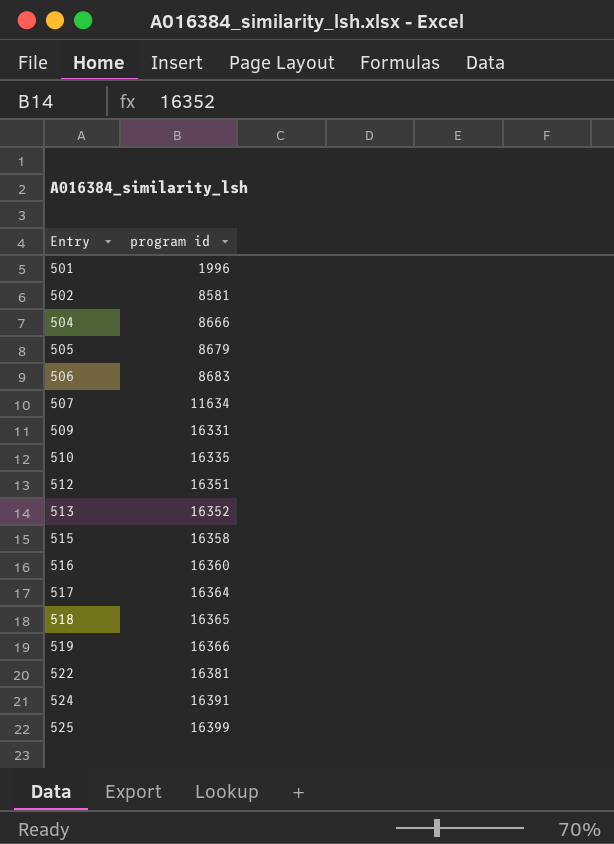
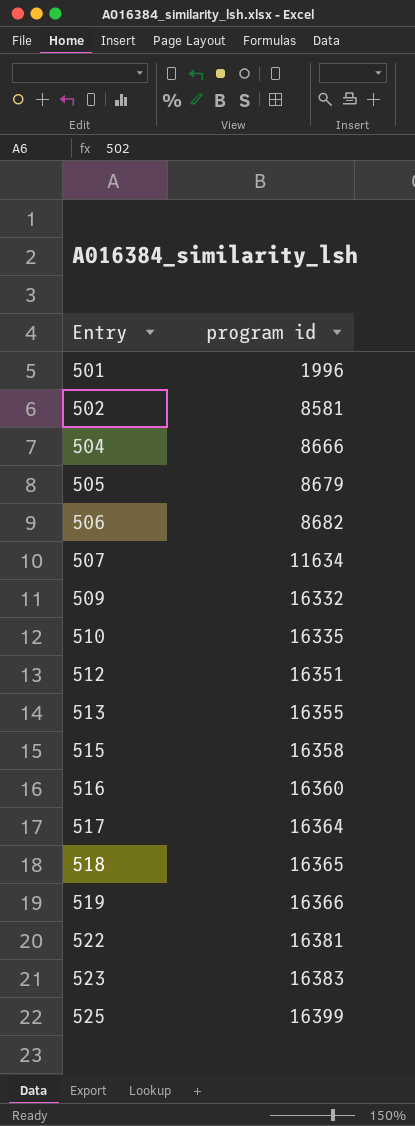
row 524: 16391 -> none
506 | program id: 8683 -> 8682
509 | program id: 16331 -> 16332
513 | program id: 16352 -> 16355
row 523: none -> 16383

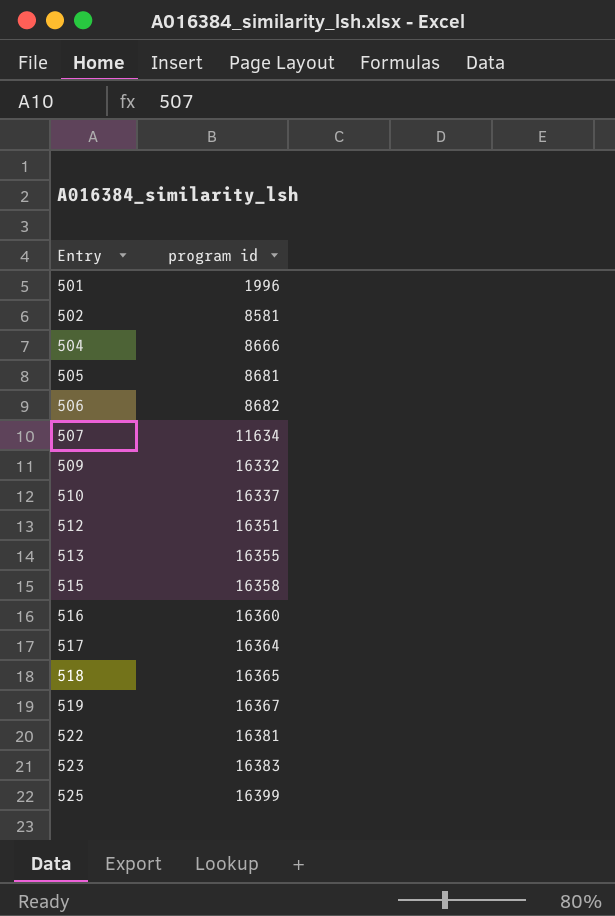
505 | program id: 8679 -> 8681
510 | program id: 16335 -> 16337
519 | program id: 16366 -> 16367

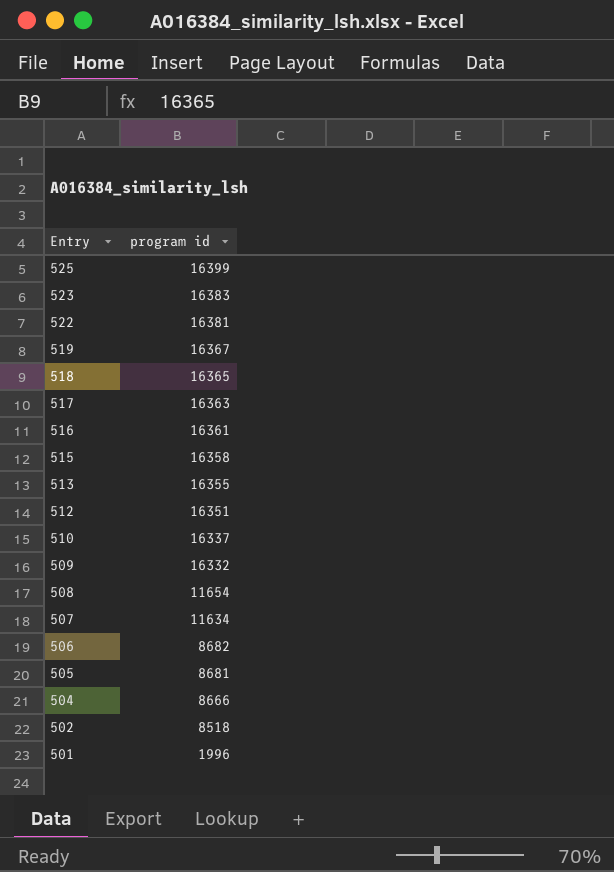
row order: Entry ascending -> Entry descending
517 | program id: 16364 -> 16363
516 | program id: 16360 -> 16361
row 508: none -> 11654
502 | program id: 8581 -> 8518

